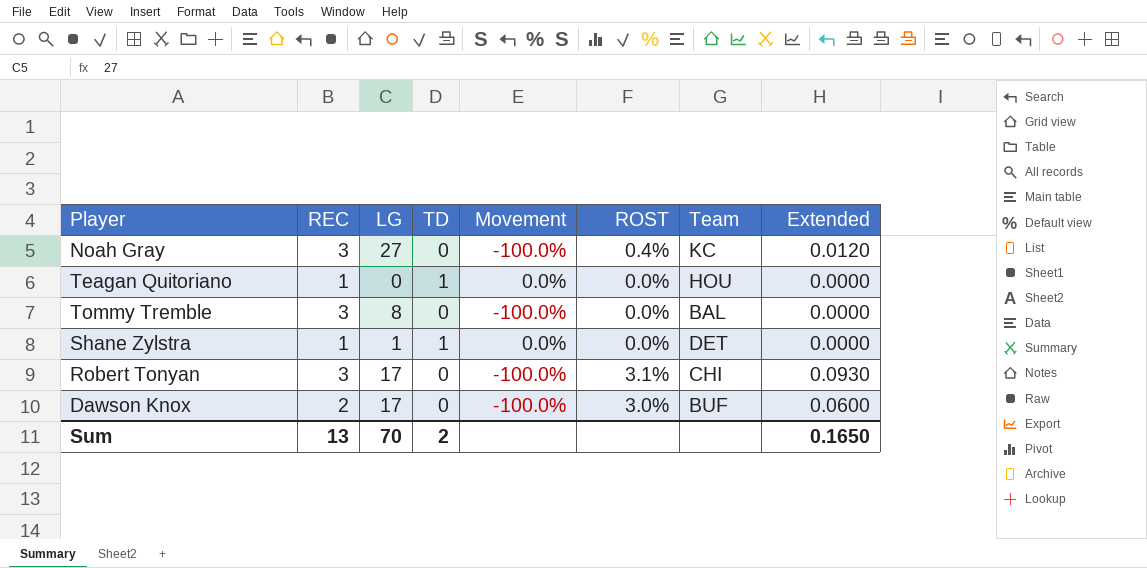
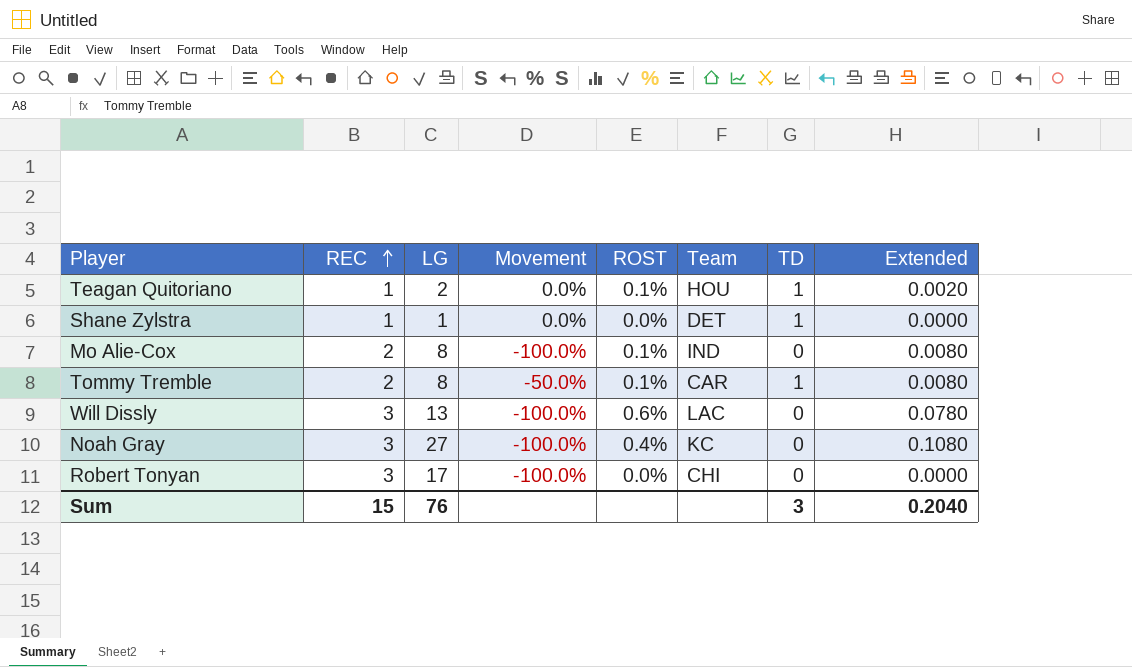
row order: none -> REC ascending
column TD | position: 4 -> 7
column Extended | formula: [REC] * [ROST] -> [LG] * [ROST]
row Dawson Knox: 2 | 17 | 0 | -100.0% | 3.0% | BUF | 0.0600 -> none
Teagan Quitoriano | LG: 0 -> 2
Teagan Quitoriano | ROST: 0.0% -> 0.1%
row Mo Alie-Cox: none -> 2 | 8 | -100.0% | 0.1% | IND | 0 | 0.0080
Tommy Tremble | REC: 3 -> 2
Tommy Tremble | Movement: -100.0% -> -50.0%
Tommy Tremble | ROST: 0.0% -> 0.1%
Tommy Tremble | Team: BAL -> CAR
Tommy Tremble | TD: 0 -> 1
row Will Dissly: none -> 3 | 13 | -100.0% | 0.6% | LAC | 0 | 0.0780
Robert Tonyan | ROST: 3.1% -> 0.0%
Sum | REC: 13 -> 15
Sum | LG: 70 -> 76
Sum | TD: 2 -> 3
Sum | Extended: 0.1650 -> 0.2040

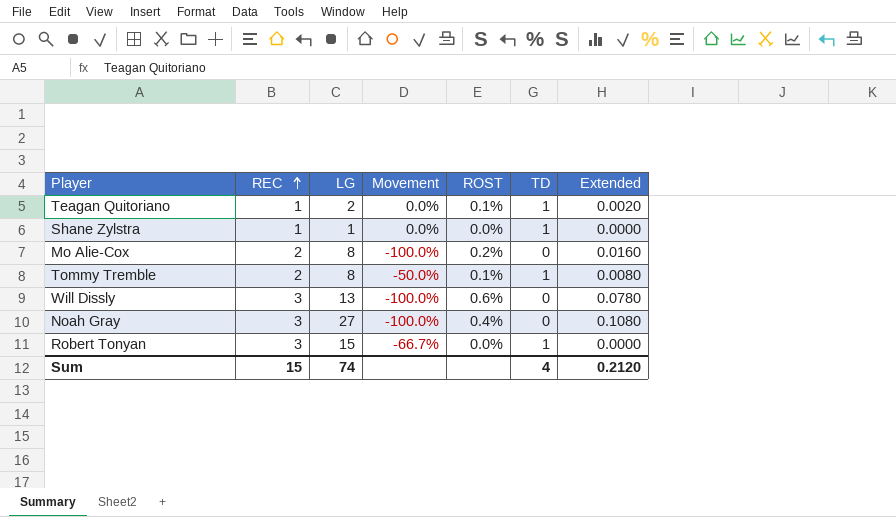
column Team | position: 6 -> none
Mo Alie-Cox | ROST: 0.1% -> 0.2%
Mo Alie-Cox | Extended: 0.0080 -> 0.0160
Robert Tonyan | LG: 17 -> 15
Robert Tonyan | Movement: -100.0% -> -66.7%
Robert Tonyan | TD: 0 -> 1
Sum | LG: 76 -> 74
Sum | TD: 3 -> 4
Sum | Extended: 0.2040 -> 0.2120

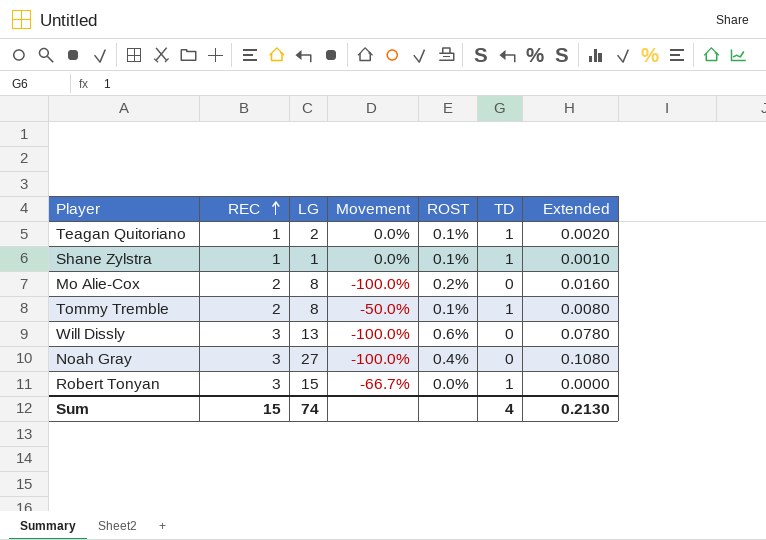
Shane Zylstra | ROST: 0.0% -> 0.1%
Shane Zylstra | Extended: 0.0000 -> 0.0010
Sum | Extended: 0.2120 -> 0.2130

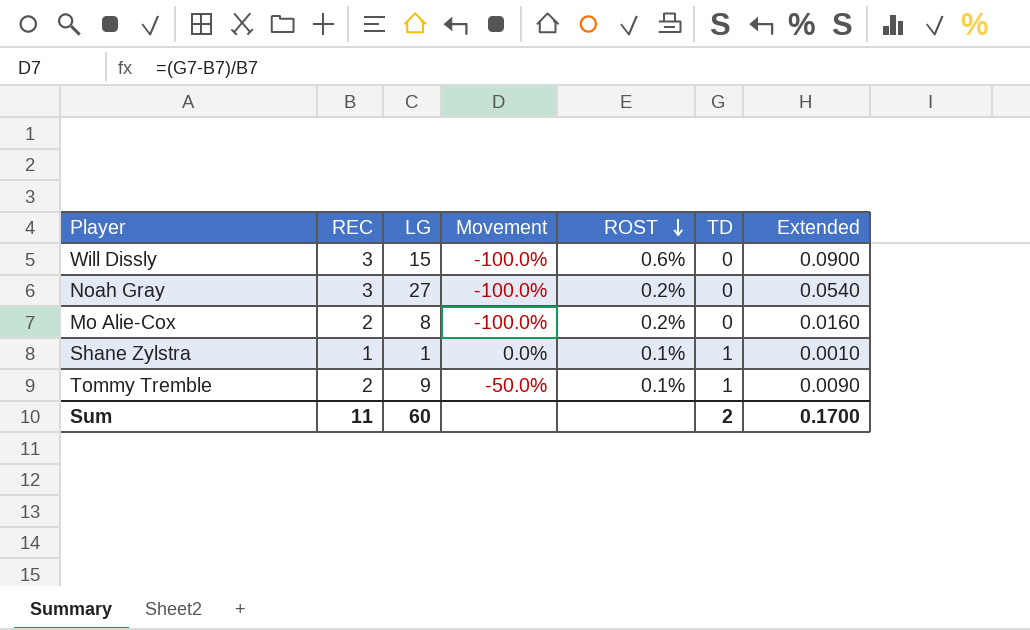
row order: REC ascending -> ROST descending
row Teagan Quitoriano: 1 | 2 | 0.0% | 0.1% | 1 | 0.0020 -> none
row Robert Tonyan: 3 | 15 | -66.7% | 0.0% | 1 | 0.0000 -> none
Will Dissly | LG: 13 -> 15
Will Dissly | Extended: 0.0780 -> 0.0900
Noah Gray | ROST: 0.4% -> 0.2%
Noah Gray | Extended: 0.1080 -> 0.0540
Tommy Tremble | LG: 8 -> 9
Tommy Tremble | Extended: 0.0080 -> 0.0090
Sum | REC: 15 -> 11
Sum | LG: 74 -> 60
Sum | TD: 4 -> 2
Sum | Extended: 0.2130 -> 0.1700

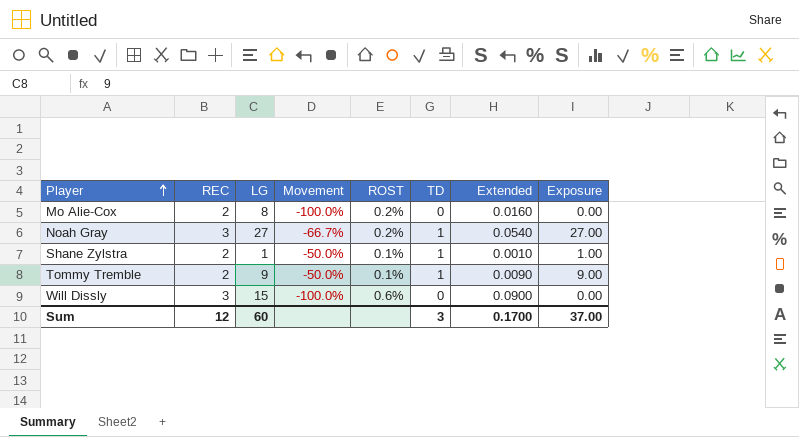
row order: ROST descending -> Player ascending
column Exposure | formula: none -> [LG] * [TD]
Noah Gray | Movement: -100.0% -> -66.7%
Noah Gray | TD: 0 -> 1
Shane Zylstra | REC: 1 -> 2
Shane Zylstra | Movement: 0.0% -> -50.0%
Sum | REC: 11 -> 12
Sum | TD: 2 -> 3

